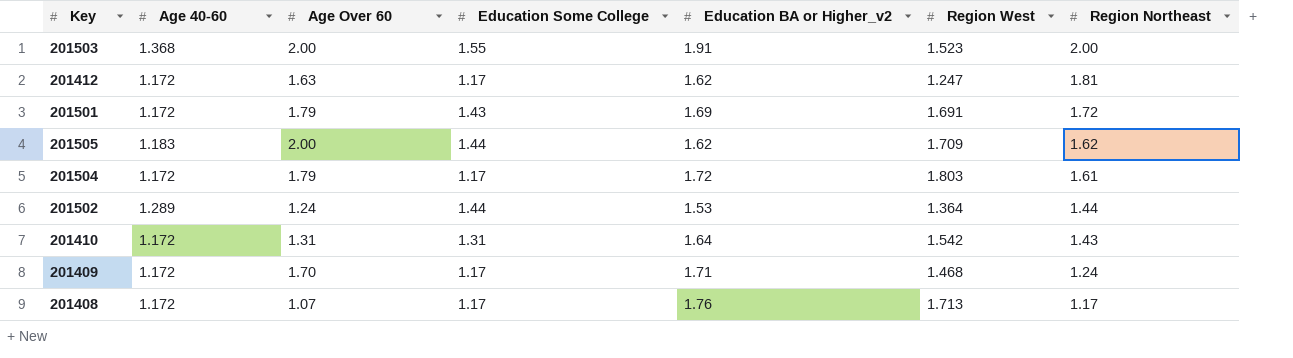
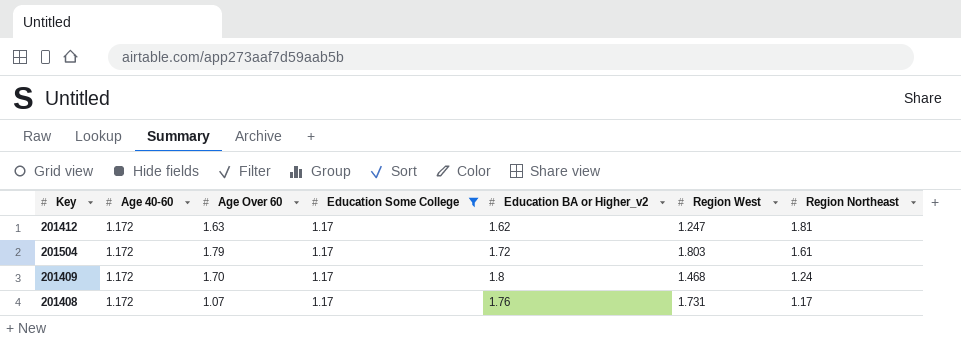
filter: none -> Education Some College = 1.17
201409 | Education BA or Higher_v2: 1.71 -> 1.8
201408 | Region West: 1.713 -> 1.731

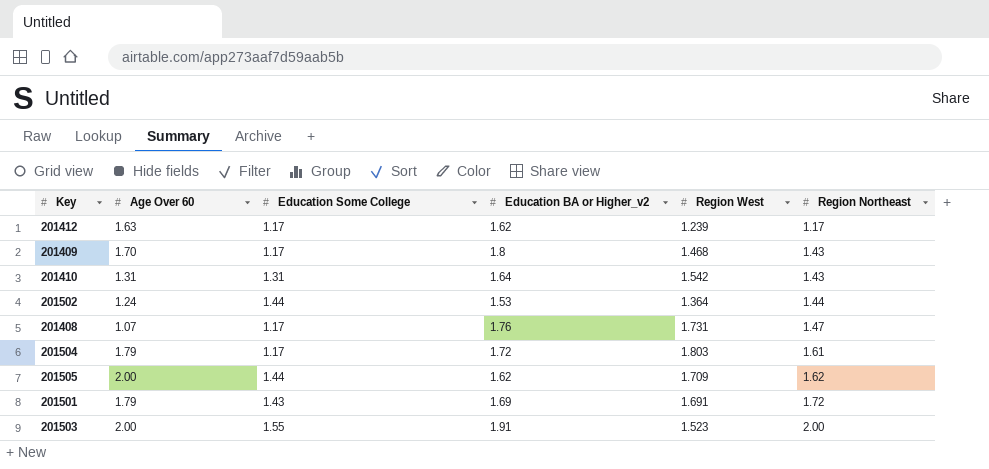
filter: Education Some College = 1.17 -> none
row order: Region Northeast descending -> Region Northeast ascending
column Age 40-60 | position: 2 -> none
201412 | Region West: 1.247 -> 1.239
201412 | Region Northeast: 1.81 -> 1.17
201409 | Region Northeast: 1.24 -> 1.43
201408 | Region Northeast: 1.17 -> 1.47

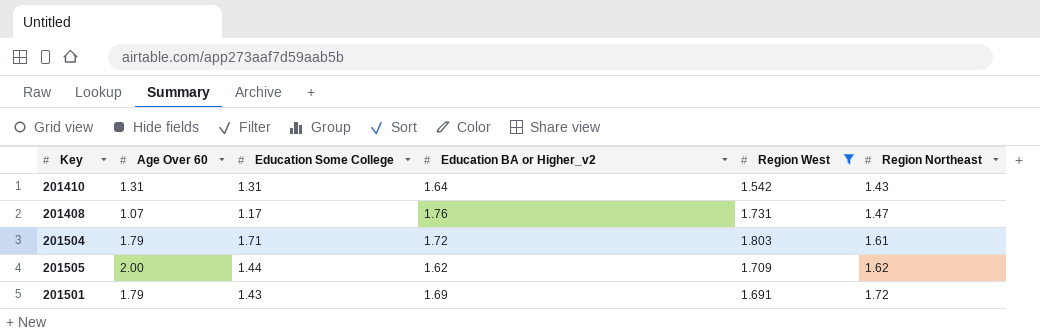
filter: none -> Region West >= 1.542
201504 | Education Some College: 1.17 -> 1.71

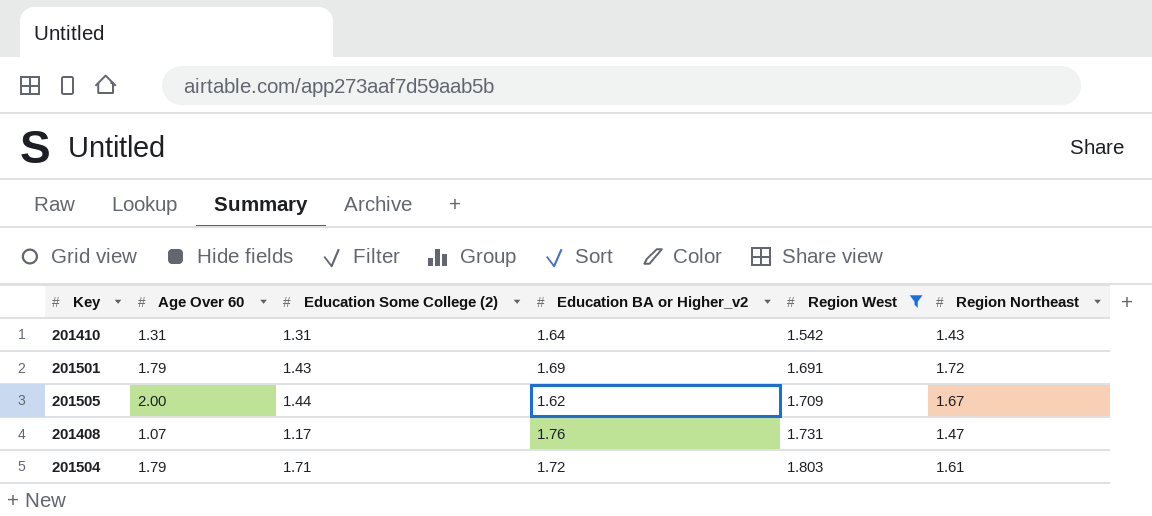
row order: Region Northeast ascending -> Region West ascending
column name: Education Some College -> Education Some College (2)
201505 | Region Northeast: 1.62 -> 1.67

